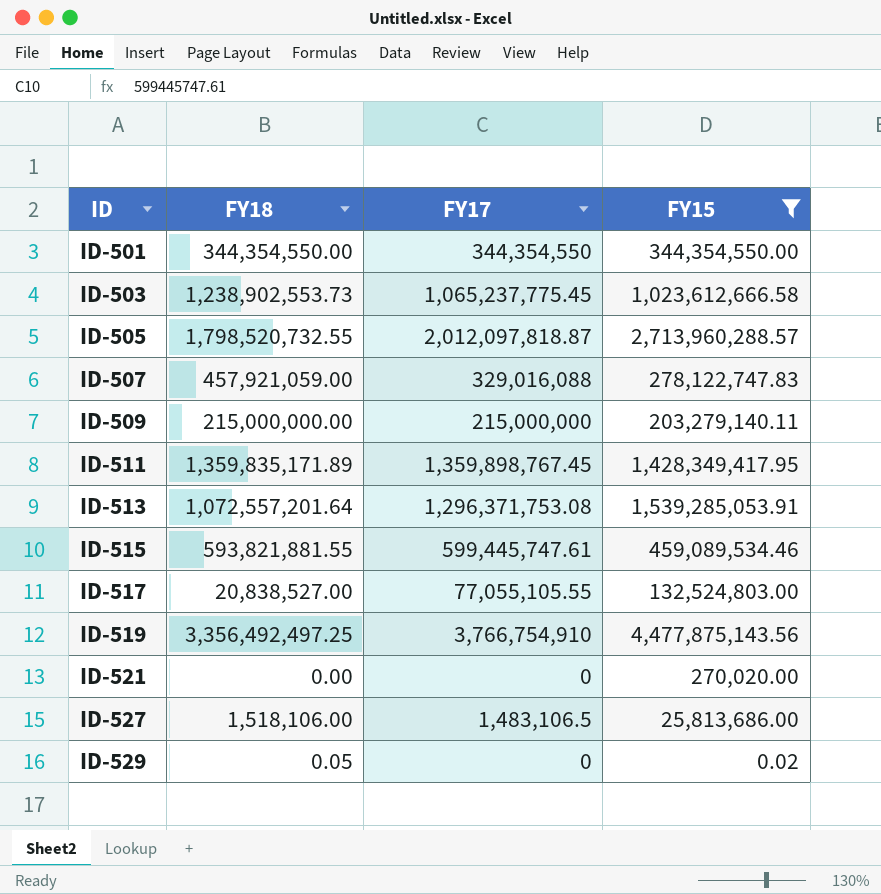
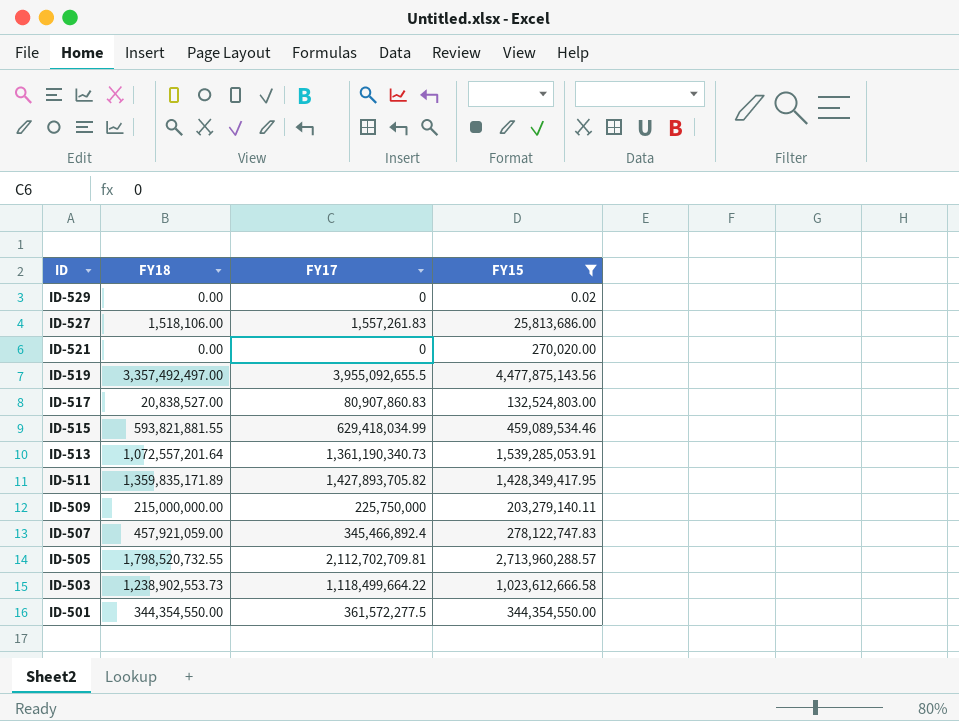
row order: ID ascending -> ID descending
ID-529 | FY18: 0.05 -> 0.00
ID-527 | FY17: 1,483,106.5 -> 1,557,261.83
ID-519 | FY18: 3,356,492,497.25 -> 3,357,492,497.00
ID-519 | FY17: 3,766,754,910 -> 3,955,092,655.5
ID-517 | FY17: 77,055,105.55 -> 80,907,860.83
ID-515 | FY17: 599,445,747.61 -> 629,418,034.99
ID-513 | FY17: 1,296,371,753.08 -> 1,361,190,340.73
ID-511 | FY17: 1,359,898,767.45 -> 1,427,893,705.82
ID-509 | FY17: 215,000,000 -> 225,750,000
ID-507 | FY17: 329,016,088 -> 345,466,892.4
ID-505 | FY17: 2,012,097,818.87 -> 2,112,702,709.81
ID-503 | FY17: 1,065,237,775.45 -> 1,118,499,664.22
ID-501 | FY17: 344,354,550 -> 361,572,277.5

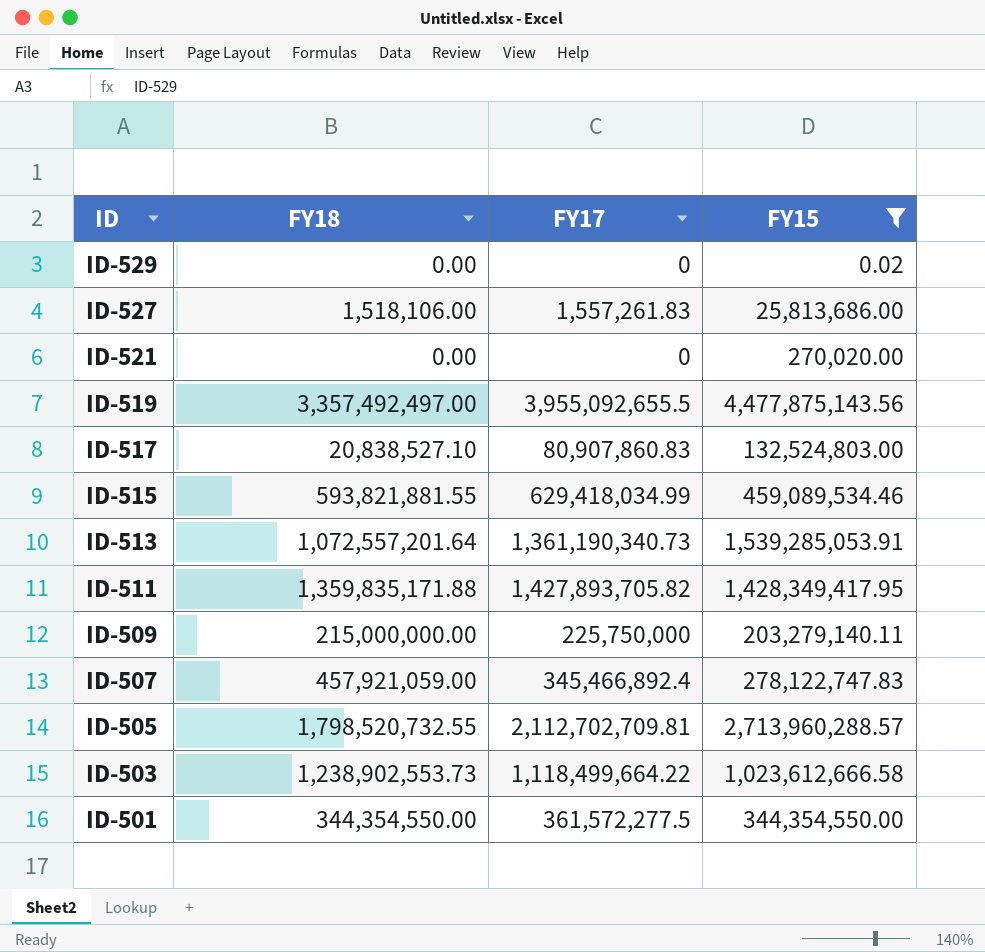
ID-517 | FY18: 20,838,527.00 -> 20,838,527.10
ID-511 | FY18: 1,359,835,171.89 -> 1,359,835,171.88

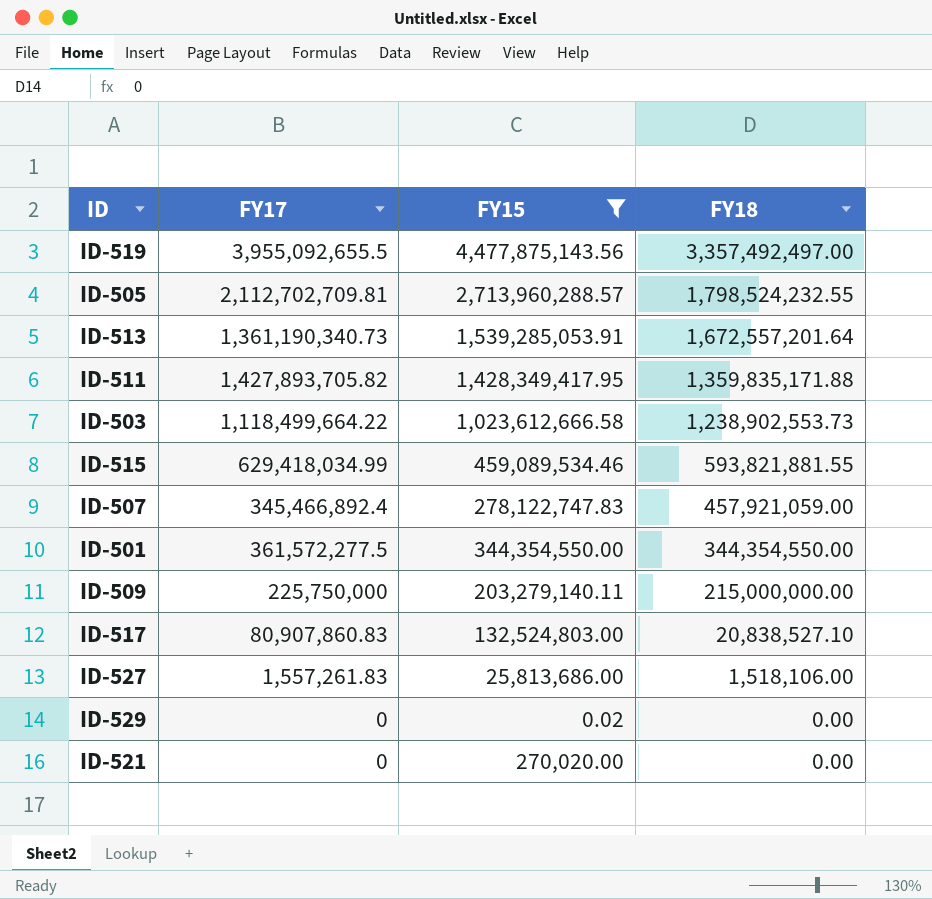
row order: ID descending -> FY18 descending
column FY18 | position: 2 -> 4
ID-505 | FY18: 1,798,520,732.55 -> 1,798,524,232.55
ID-513 | FY18: 1,072,557,201.64 -> 1,672,557,201.64

